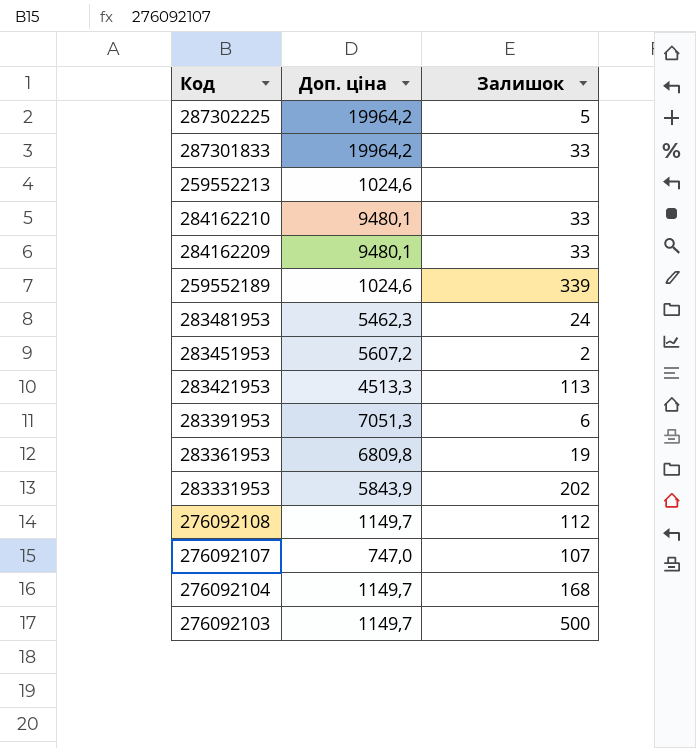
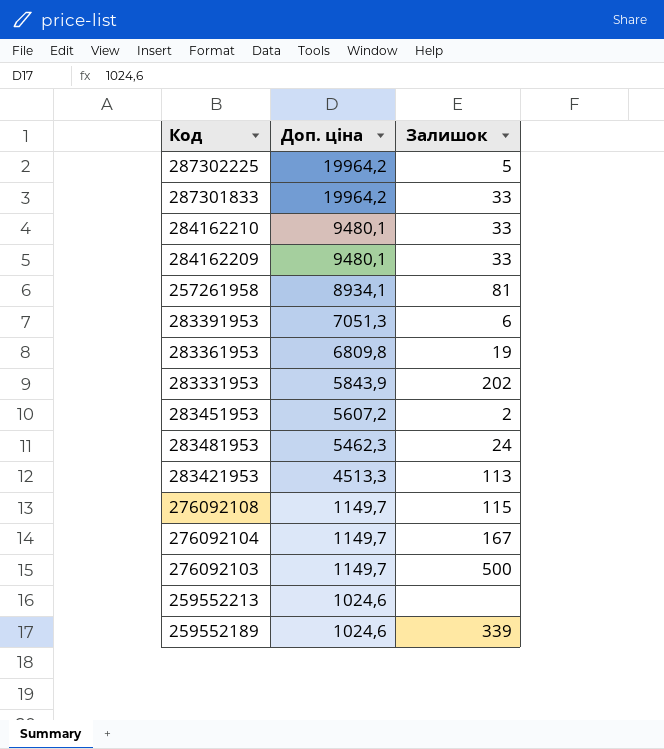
row order: none -> Доп. ціна descending
row 276092107: 747,0 | 107 -> none
row 257261958: none -> 8934,1 | 81
276092108 | Залишок: 112 -> 115
276092104 | Залишок: 168 -> 167

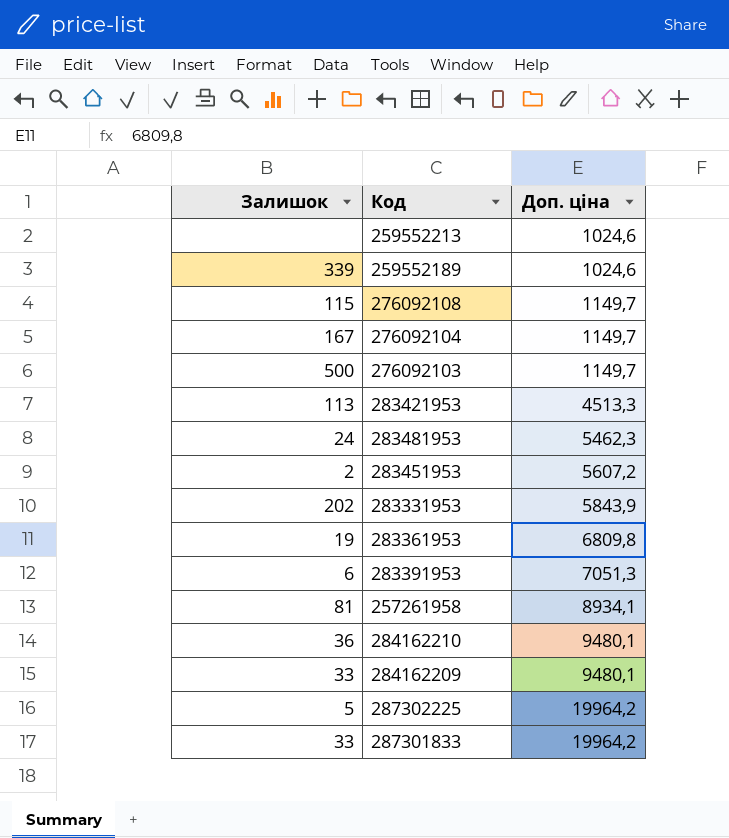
row order: Доп. ціна descending -> Доп. ціна ascending
column Залишок | position: 3 -> 1
284162210 | Залишок: 33 -> 36

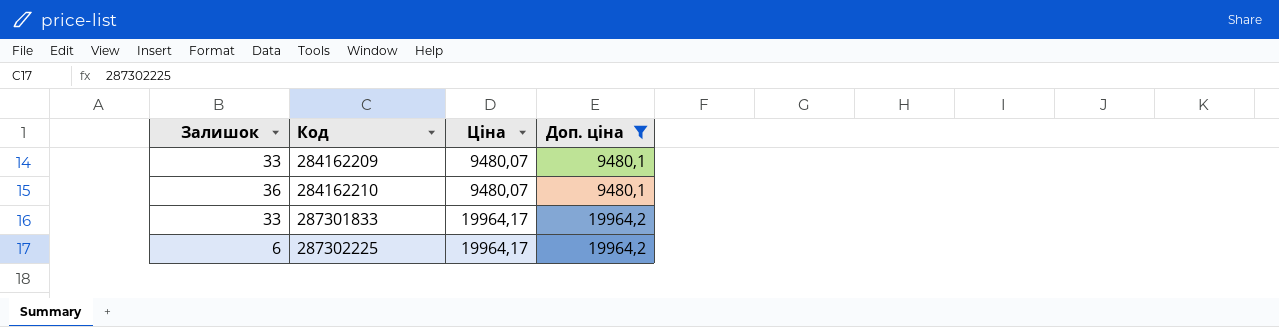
filter: none -> Доп. ціна >= 9480,1
row order: Доп. ціна ascending -> Код ascending
column Ціна | position: none -> 3
287302225 | Залишок: 5 -> 6

